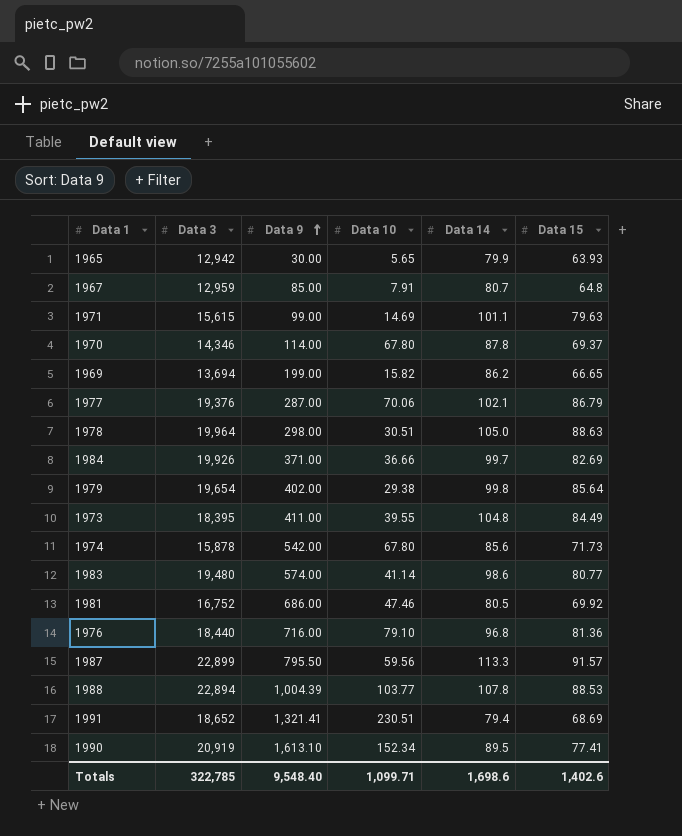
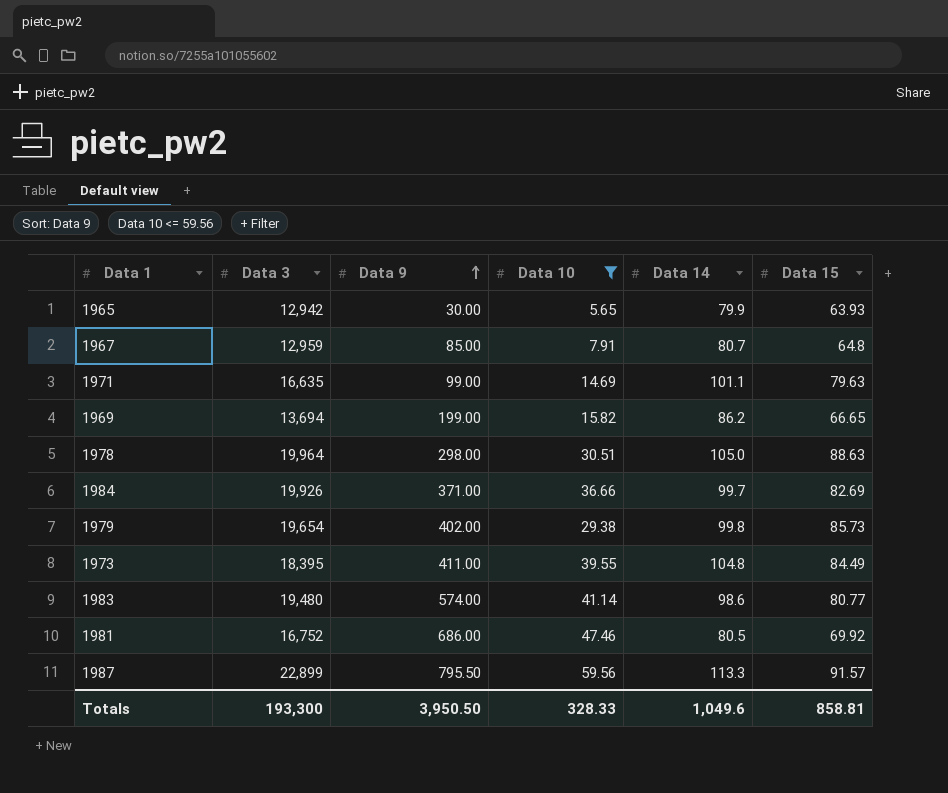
filter: none -> Data 10 <= 59.56
1971 | Data 3: 15,615 -> 16,635
1979 | Data 15: 85.64 -> 85.73
Totals | Data 3: 322,785 -> 193,300
Totals | Data 9: 9,548.40 -> 3,950.50
Totals | Data 10: 1,099.71 -> 328.33
Totals | Data 14: 1,698.6 -> 1,049.6
Totals | Data 15: 1,402.6 -> 858.81

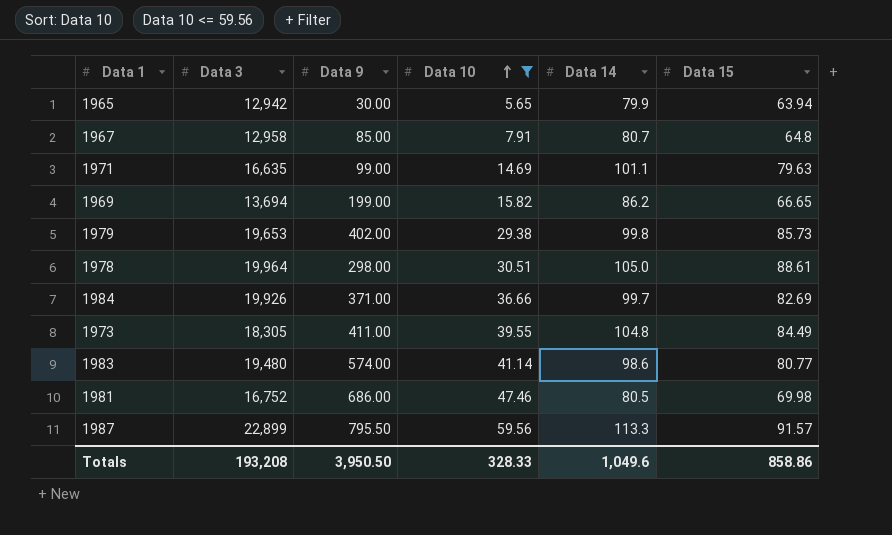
row order: Data 9 ascending -> Data 10 ascending
1965 | Data 15: 63.93 -> 63.94
1967 | Data 3: 12,959 -> 12,958
1979 | Data 3: 19,654 -> 19,653
1978 | Data 15: 88.63 -> 88.61
1973 | Data 3: 18,395 -> 18,305
1981 | Data 15: 69.92 -> 69.98
Totals | Data 3: 193,300 -> 193,208
Totals | Data 15: 858.81 -> 858.86

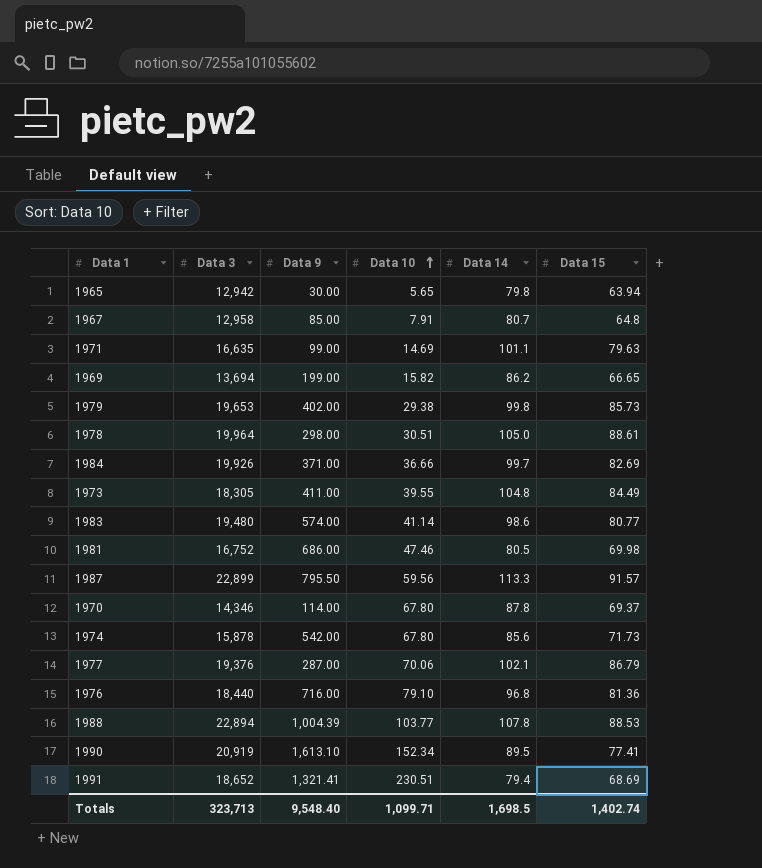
filter: Data 10 <= 59.56 -> none
1965 | Data 14: 79.9 -> 79.8
Totals | Data 3: 193,208 -> 323,713
Totals | Data 9: 3,950.50 -> 9,548.40
Totals | Data 10: 328.33 -> 1,099.71
Totals | Data 14: 1,049.6 -> 1,698.5
Totals | Data 15: 858.86 -> 1,402.74

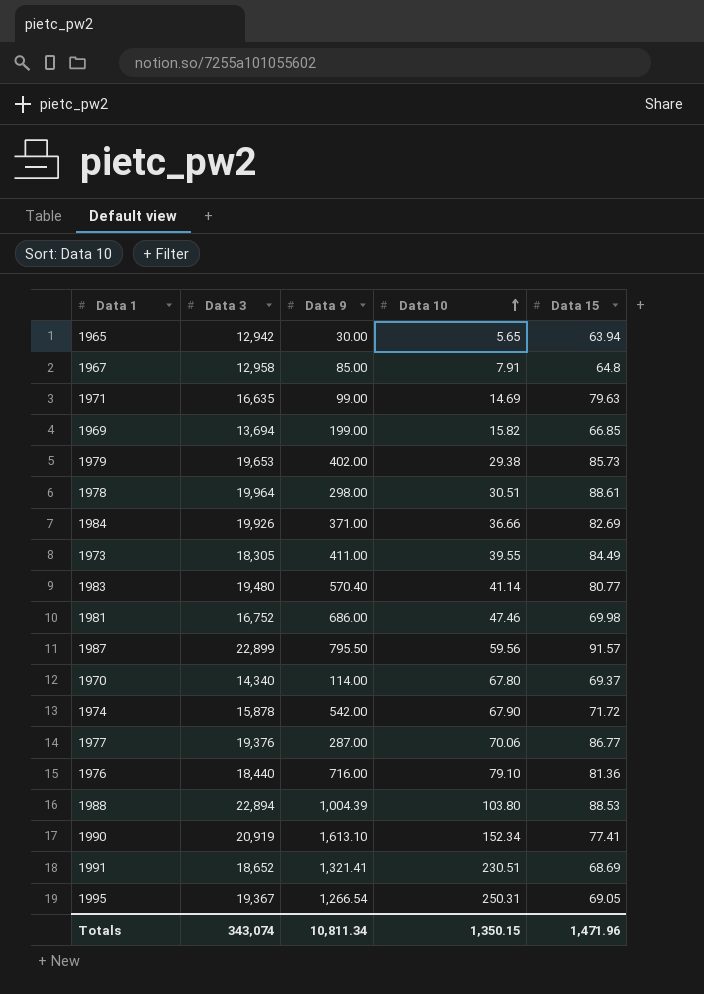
column Data 14 | position: 5 -> none
1969 | Data 15: 66.65 -> 66.85
1983 | Data 9: 574.00 -> 570.40
1970 | Data 3: 14,346 -> 14,340
1974 | Data 10: 67.80 -> 67.90
1974 | Data 15: 71.73 -> 71.72
1977 | Data 15: 86.79 -> 86.77
1988 | Data 10: 103.77 -> 103.80
row 1995: none -> 19,367 | 1,266.54 | 250.31 | 69.05
Totals | Data 3: 323,713 -> 343,074
Totals | Data 9: 9,548.40 -> 10,811.34
Totals | Data 10: 1,099.71 -> 1,350.15
Totals | Data 15: 1,402.74 -> 1,471.96

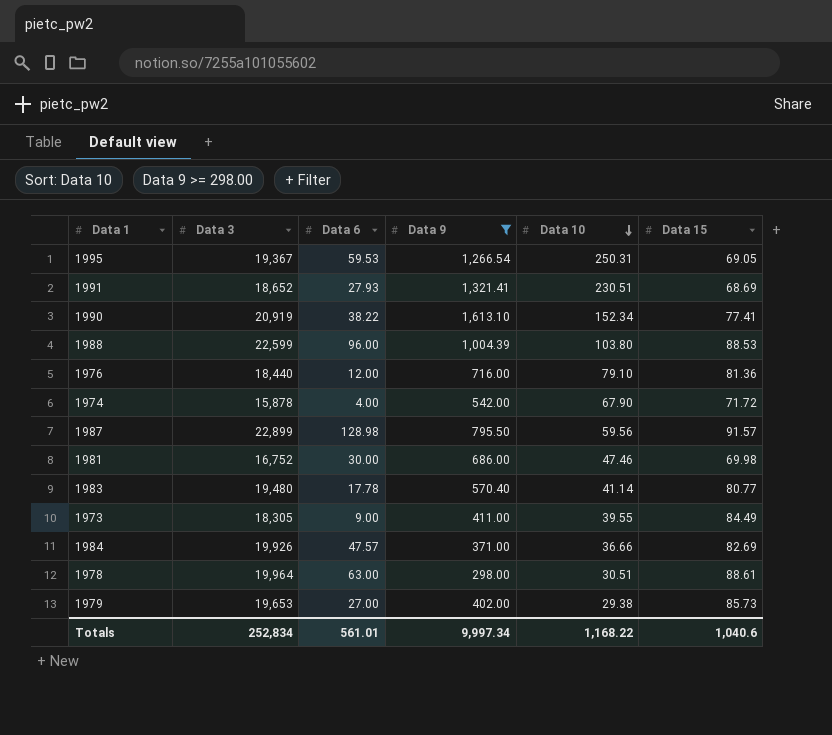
filter: none -> Data 9 >= 298.00
row order: Data 10 ascending -> Data 10 descending
column Data 6 | position: none -> 3
1988 | Data 3: 22,894 -> 22,599
Totals | Data 3: 343,074 -> 252,834
Totals | Data 9: 10,811.34 -> 9,997.34
Totals | Data 10: 1,350.15 -> 1,168.22
Totals | Data 15: 1,471.96 -> 1,040.6

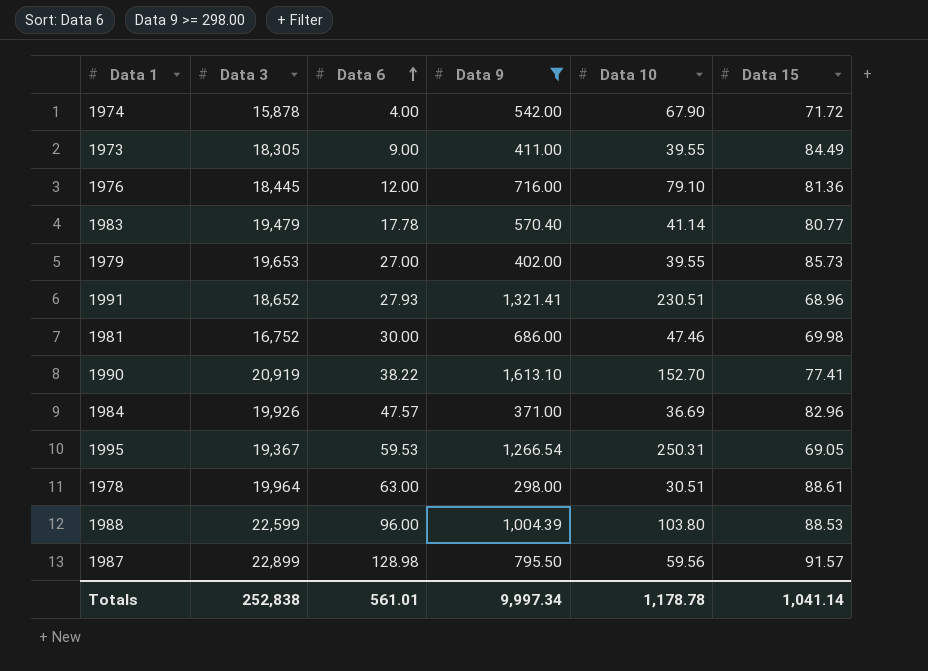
row order: Data 10 descending -> Data 6 ascending
1976 | Data 3: 18,440 -> 18,445
1983 | Data 3: 19,480 -> 19,479
1979 | Data 10: 29.38 -> 39.55
1991 | Data 15: 68.69 -> 68.96
1990 | Data 10: 152.34 -> 152.70
1984 | Data 10: 36.66 -> 36.69
1984 | Data 15: 82.69 -> 82.96
Totals | Data 3: 252,834 -> 252,838
Totals | Data 10: 1,168.22 -> 1,178.78
Totals | Data 15: 1,040.6 -> 1,041.14

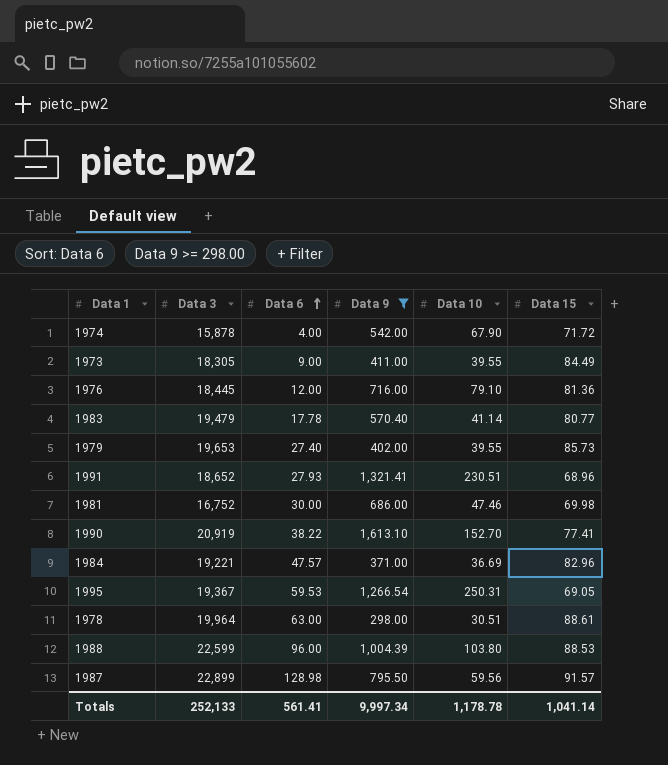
1979 | Data 6: 27.00 -> 27.40
1984 | Data 3: 19,926 -> 19,221
Totals | Data 3: 252,838 -> 252,133
Totals | Data 6: 561.01 -> 561.41

